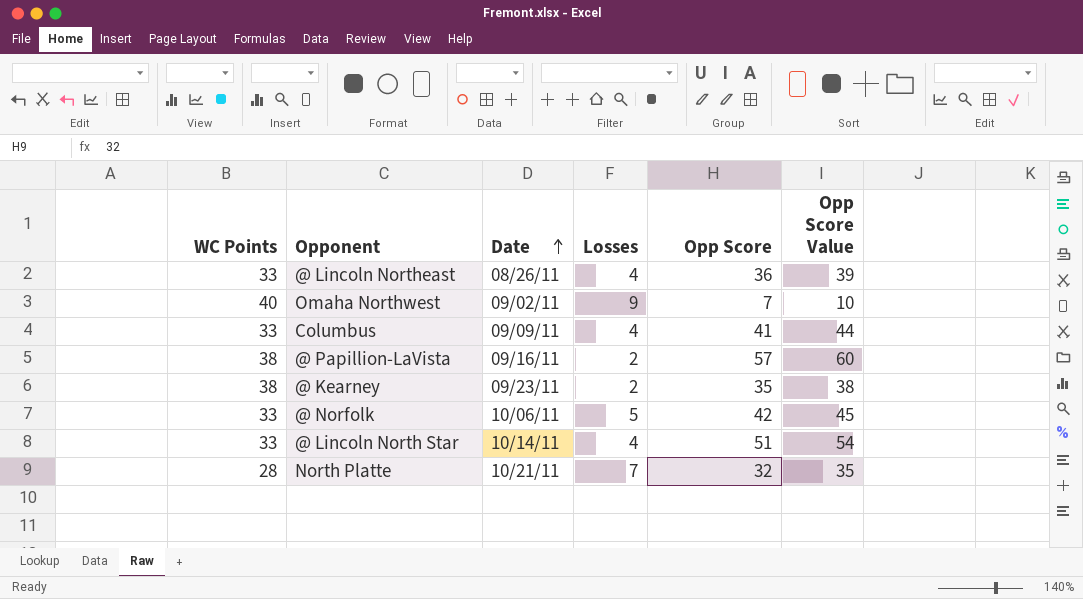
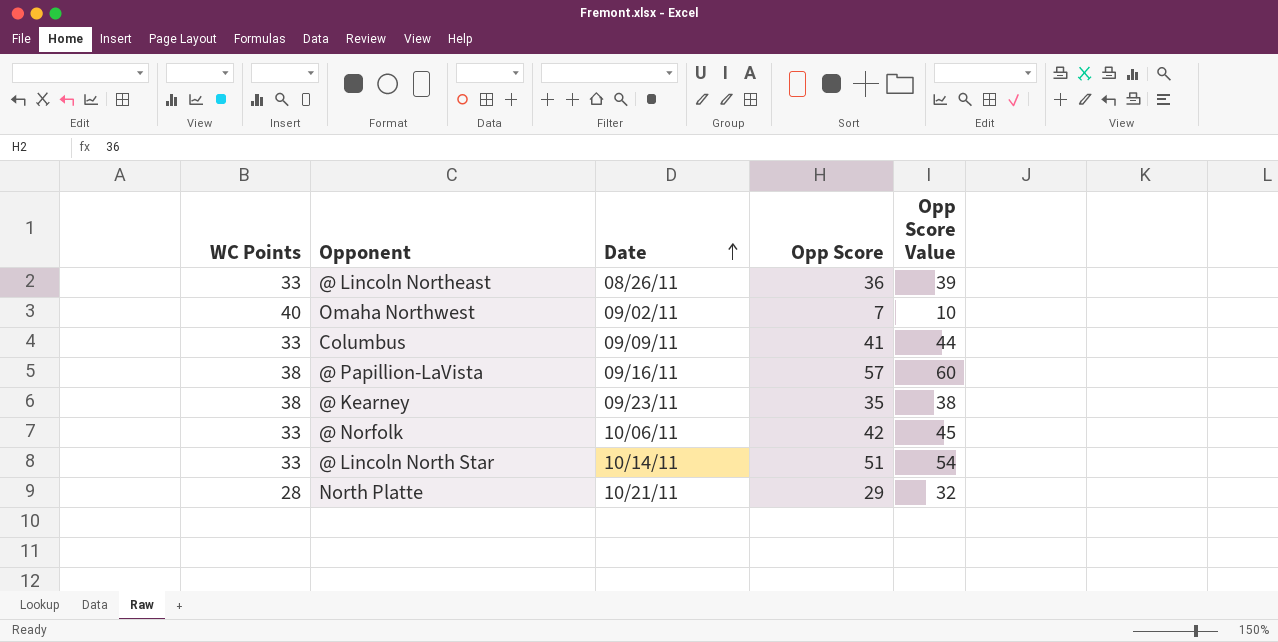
column Losses | position: 4 -> none
North Platte | Opp Score: 32 -> 29
North Platte | Opp Score Value: 35 -> 32

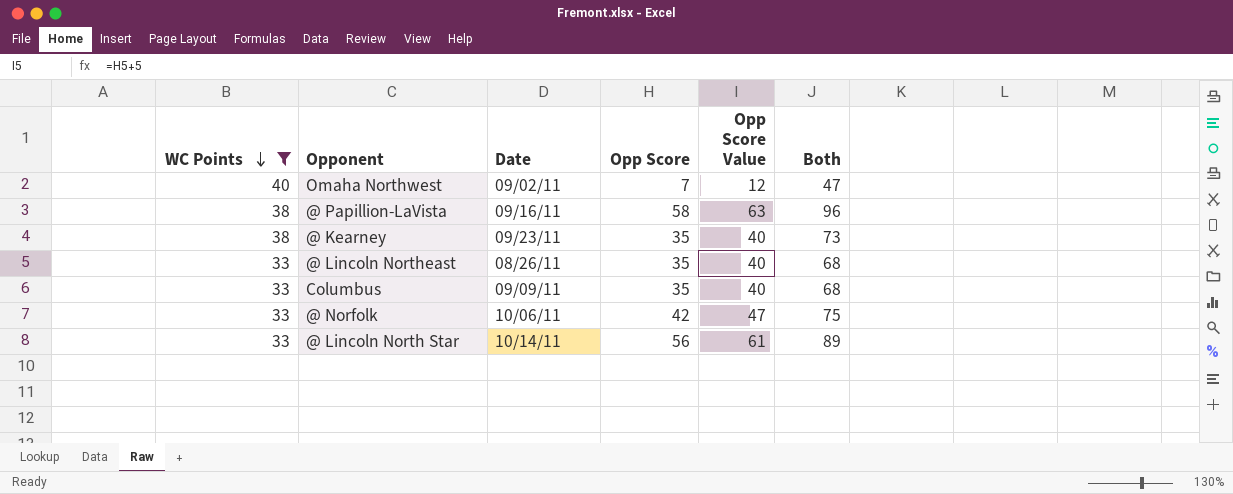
filter: none -> WC Points != 28
row order: Date ascending -> WC Points descending
column Opp Score Value | formula: [Opp Score] + 3 -> [Opp Score] + 5
column Both | formula: none -> [WC Points] + [Opp Score]
@ Papillion-LaVista | Opp Score: 57 -> 58
@ Lincoln Northeast | Opp Score: 36 -> 35
Columbus | Opp Score: 41 -> 35
@ Lincoln North Star | Opp Score: 51 -> 56

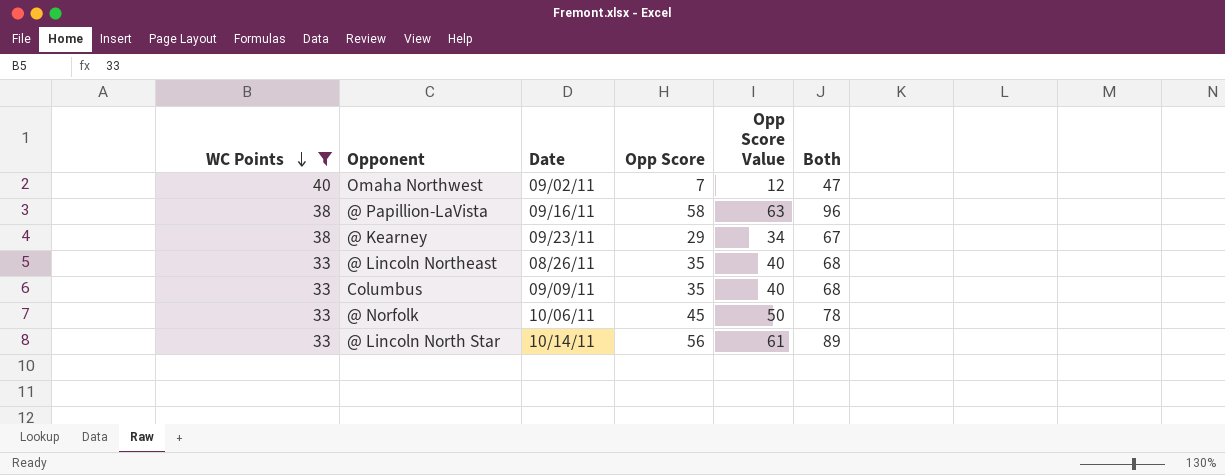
@ Kearney | Opp Score: 35 -> 29
@ Kearney | Opp Score Value: 40 -> 34
@ Kearney | Both: 73 -> 67
@ Norfolk | Opp Score: 42 -> 45
@ Norfolk | Opp Score Value: 47 -> 50
@ Norfolk | Both: 75 -> 78

